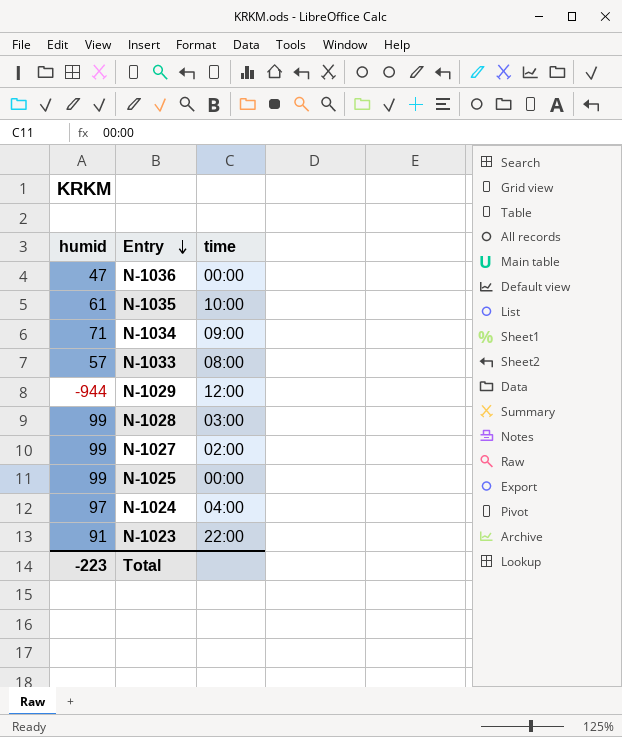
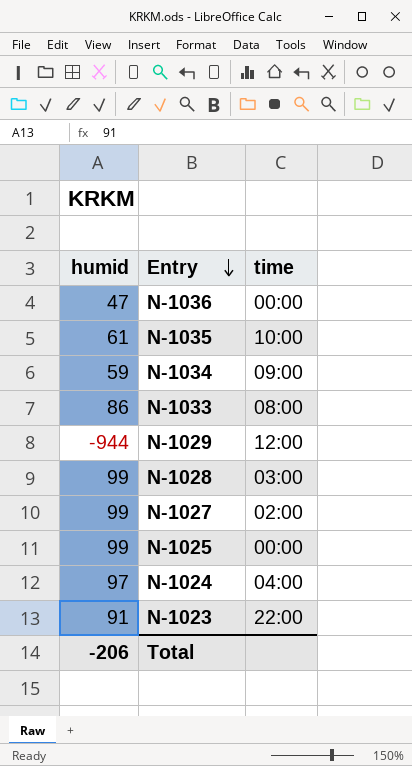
N-1034 | humid: 71 -> 59
N-1033 | humid: 57 -> 86
Total | humid: -223 -> -206

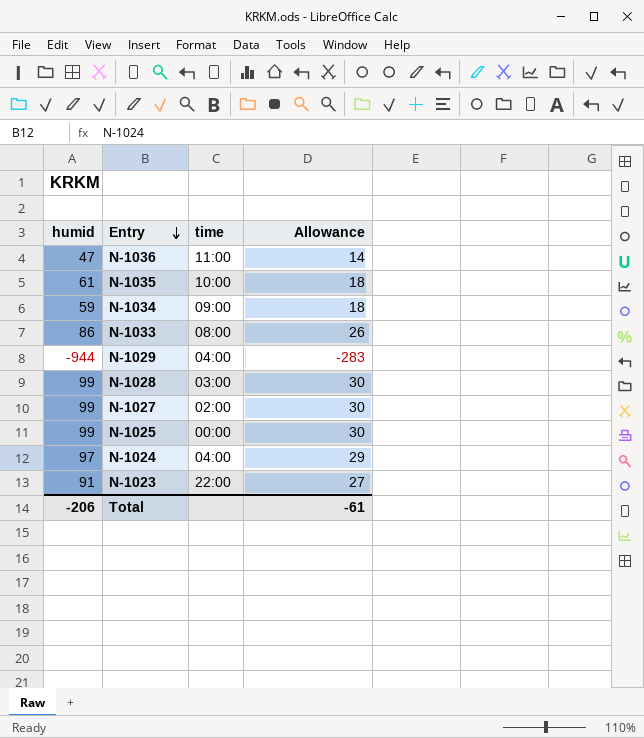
column Allowance | formula: none -> [humid] * 0.3
N-1036 | time: 00:00 -> 11:00
N-1029 | time: 12:00 -> 04:00

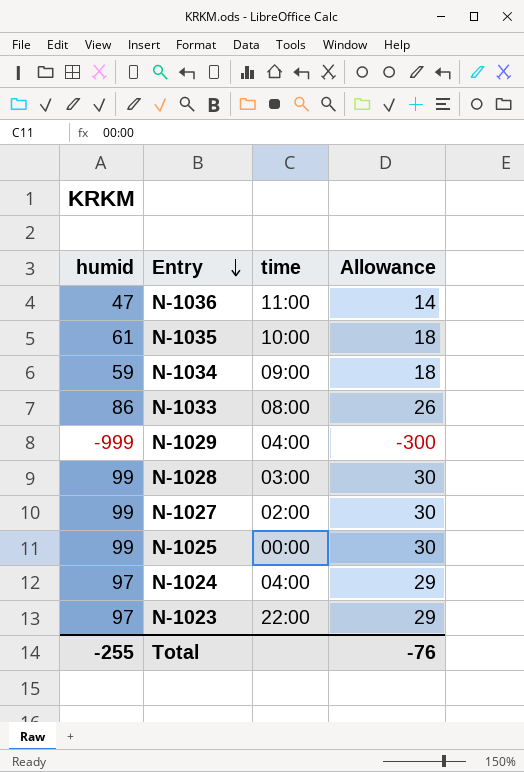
N-1029 | humid: -944 -> -999
N-1029 | Allowance: -283 -> -300
N-1023 | humid: 91 -> 97
N-1023 | Allowance: 27 -> 29
Total | humid: -206 -> -255
Total | Allowance: -61 -> -76

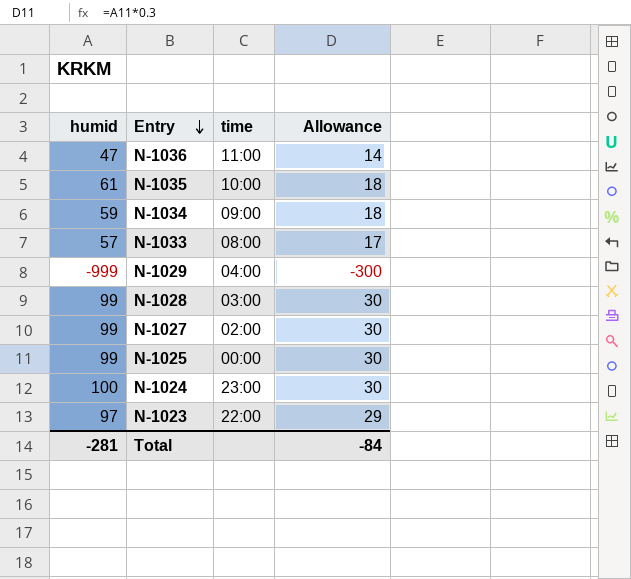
N-1033 | humid: 86 -> 57
N-1033 | Allowance: 26 -> 17
N-1024 | humid: 97 -> 100
N-1024 | time: 04:00 -> 23:00
N-1024 | Allowance: 29 -> 30
Total | humid: -255 -> -281
Total | Allowance: -76 -> -84

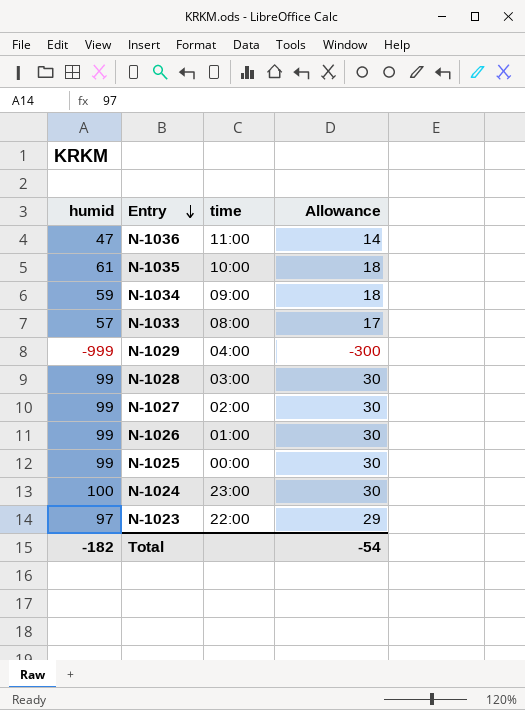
row N-1026: none -> 99 | 01:00 | 30
Total | humid: -281 -> -182
Total | Allowance: -84 -> -54

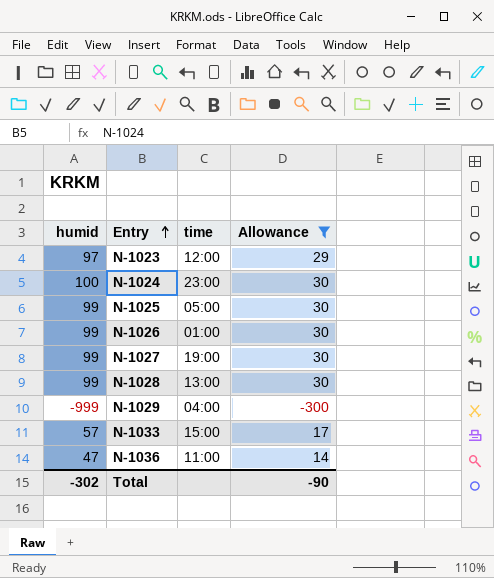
filter: none -> Allowance != 18
row order: Entry descending -> Entry ascending
N-1023 | time: 22:00 -> 12:00
N-1025 | time: 00:00 -> 05:00
N-1027 | time: 02:00 -> 19:00
N-1028 | time: 03:00 -> 13:00
N-1033 | time: 08:00 -> 15:00
Total | humid: -182 -> -302
Total | Allowance: -54 -> -90

